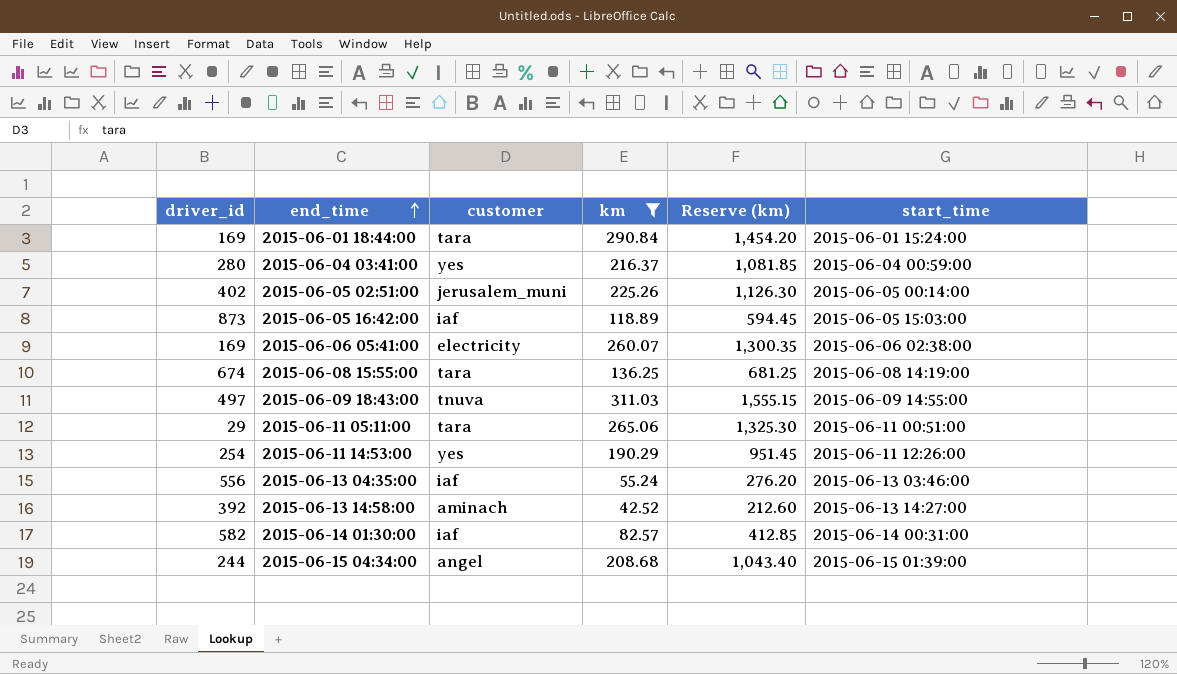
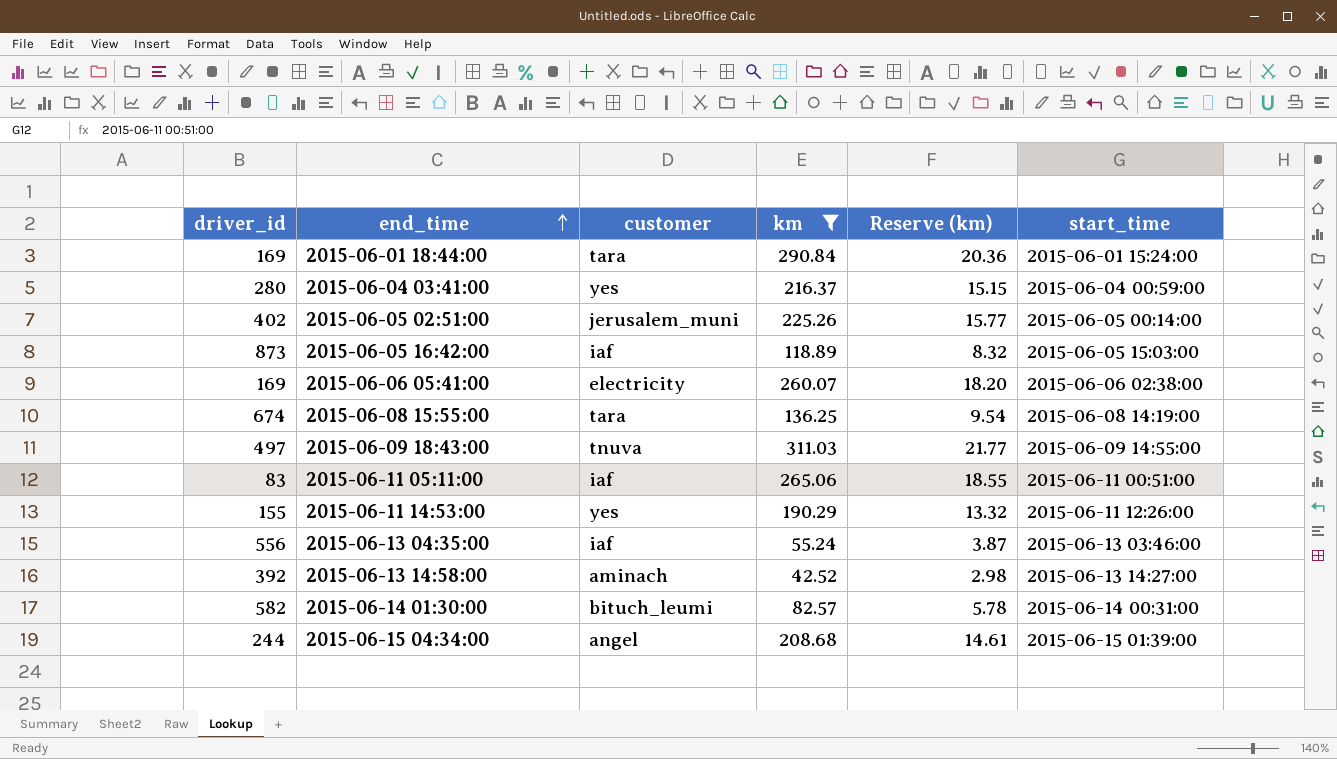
column Reserve (km) | formula: [km] * 5 -> [km] * 0.07
2015-06-11 05:11:00 | driver_id: 29 -> 83
2015-06-11 05:11:00 | customer: tara -> iaf
2015-06-11 14:53:00 | driver_id: 254 -> 155
2015-06-14 01:30:00 | customer: iaf -> bituch_leumi

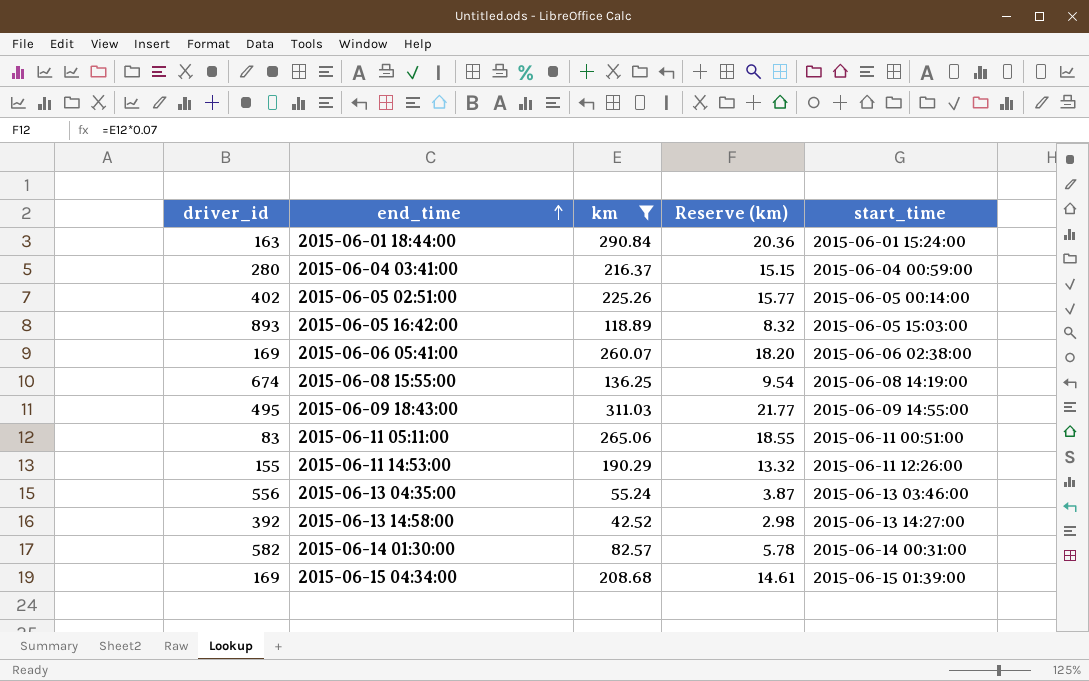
column customer | position: 3 -> none
2015-06-01 18:44:00 | driver_id: 169 -> 163
2015-06-05 16:42:00 | driver_id: 873 -> 893
2015-06-09 18:43:00 | driver_id: 497 -> 495
2015-06-15 04:34:00 | driver_id: 244 -> 169

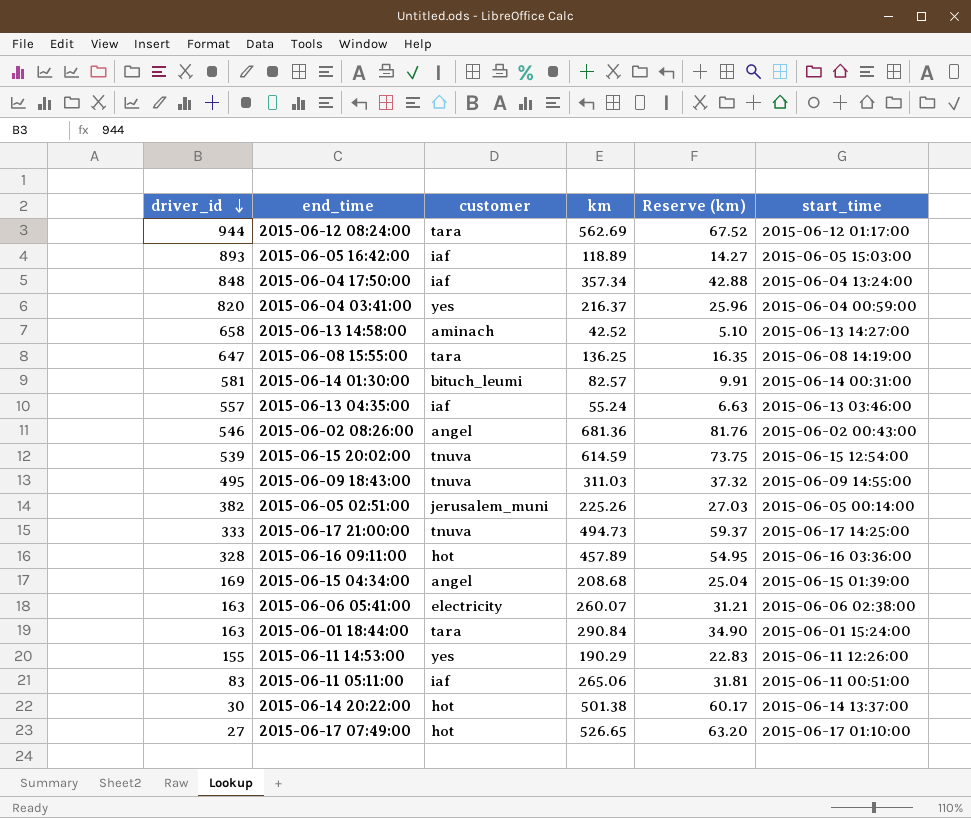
filter: km <= 311.03 -> none
row order: end_time ascending -> driver_id descending
column customer | position: none -> 3
column Reserve (km) | formula: [km] * 0.07 -> [km] * 0.12
2015-06-04 03:41:00 | driver_id: 280 -> 820
2015-06-13 14:58:00 | driver_id: 392 -> 658
2015-06-08 15:55:00 | driver_id: 674 -> 647
2015-06-14 01:30:00 | driver_id: 582 -> 581
2015-06-13 04:35:00 | driver_id: 556 -> 557
2015-06-05 02:51:00 | driver_id: 402 -> 382
2015-06-06 05:41:00 | driver_id: 169 -> 163

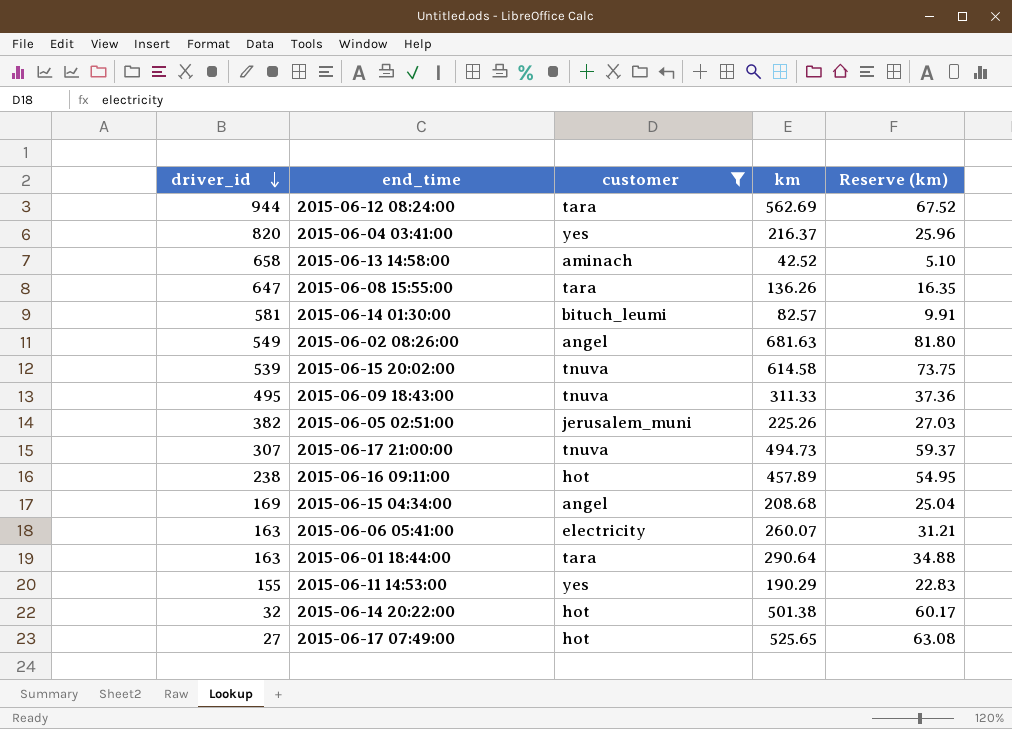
filter: none -> customer != iaf
column start_time | position: 6 -> none
2015-06-08 15:55:00 | km: 136.25 -> 136.26
2015-06-02 08:26:00 | driver_id: 546 -> 549
2015-06-02 08:26:00 | km: 681.36 -> 681.63
2015-06-02 08:26:00 | Reserve (km): 81.76 -> 81.80
2015-06-15 20:02:00 | km: 614.59 -> 614.58
2015-06-09 18:43:00 | km: 311.03 -> 311.33
2015-06-09 18:43:00 | Reserve (km): 37.32 -> 37.36
2015-06-17 21:00:00 | driver_id: 333 -> 307
2015-06-16 09:11:00 | driver_id: 328 -> 238
2015-06-01 18:44:00 | km: 290.84 -> 290.64
2015-06-01 18:44:00 | Reserve (km): 34.90 -> 34.88
2015-06-14 20:22:00 | driver_id: 30 -> 32
2015-06-17 07:49:00 | km: 526.65 -> 525.65
2015-06-17 07:49:00 | Reserve (km): 63.20 -> 63.08

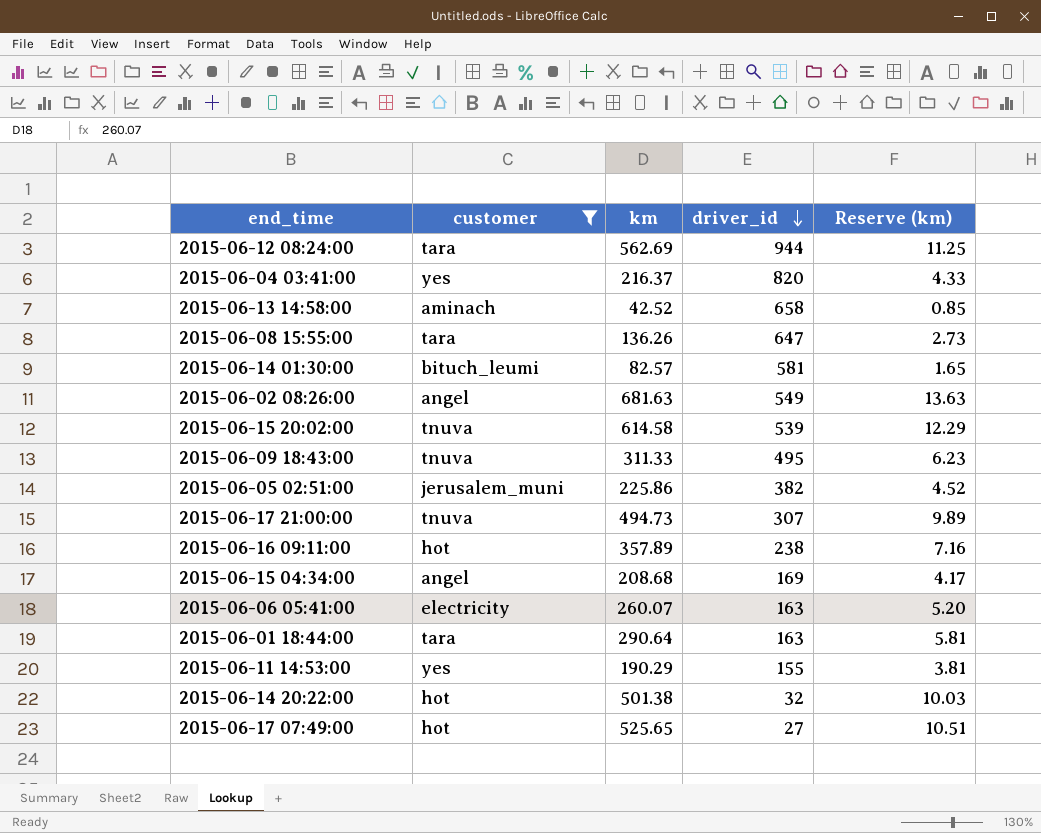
column driver_id | position: 1 -> 4
column Reserve (km) | formula: [km] * 0.12 -> [km] * 0.02
2015-06-05 02:51:00 | km: 225.26 -> 225.86
2015-06-16 09:11:00 | km: 457.89 -> 357.89

